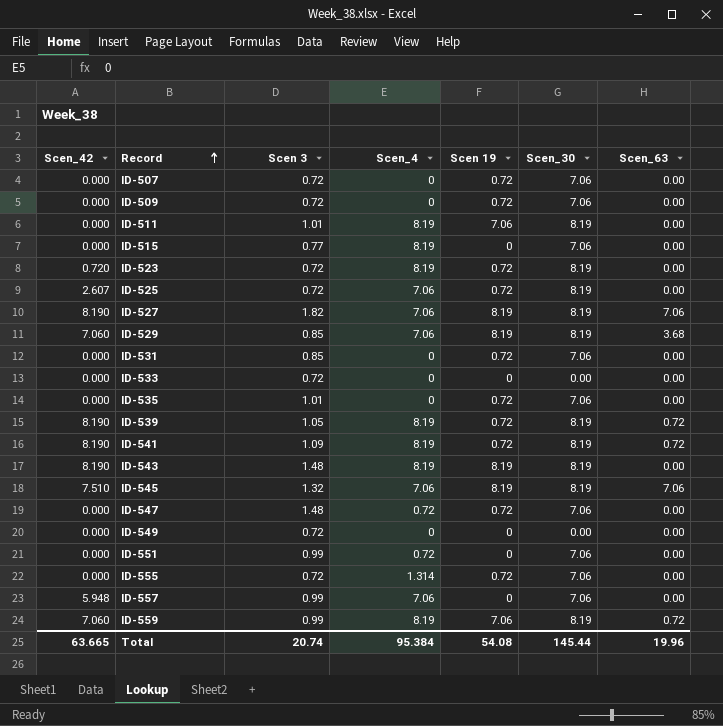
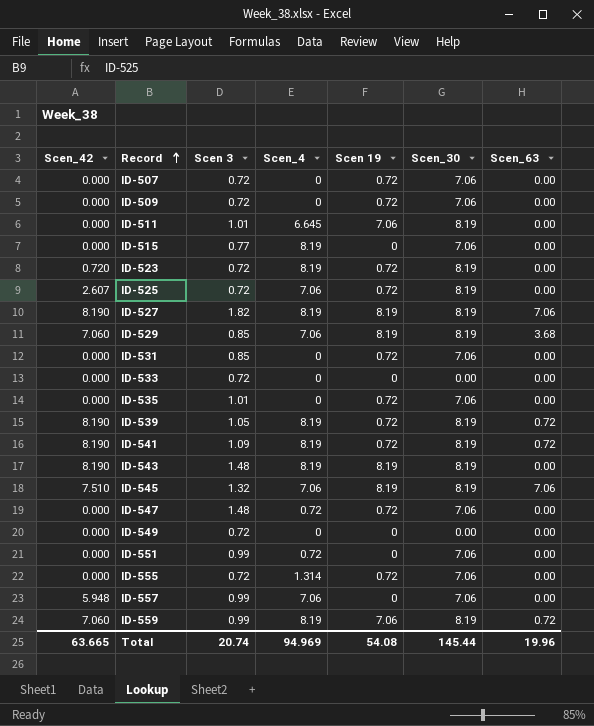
ID-511 | Scen_4: 8.19 -> 6.645
ID-527 | Scen_4: 7.06 -> 8.19
Total | Scen_4: 95.384 -> 94.969

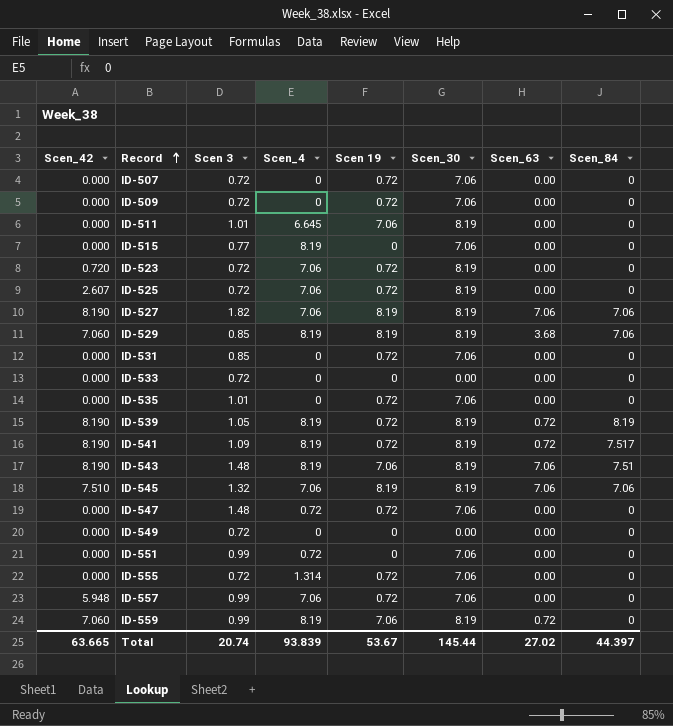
column Scen_84 | position: none -> 8
ID-523 | Scen_4: 8.19 -> 7.06
ID-527 | Scen_4: 8.19 -> 7.06
ID-529 | Scen_4: 7.06 -> 8.19
ID-543 | Scen 19: 8.19 -> 7.06
ID-543 | Scen_63: 0.00 -> 7.06
ID-557 | Scen 19: 0 -> 0.72
Total | Scen_4: 94.969 -> 93.839
Total | Scen 19: 54.08 -> 53.67
Total | Scen_63: 19.96 -> 27.02

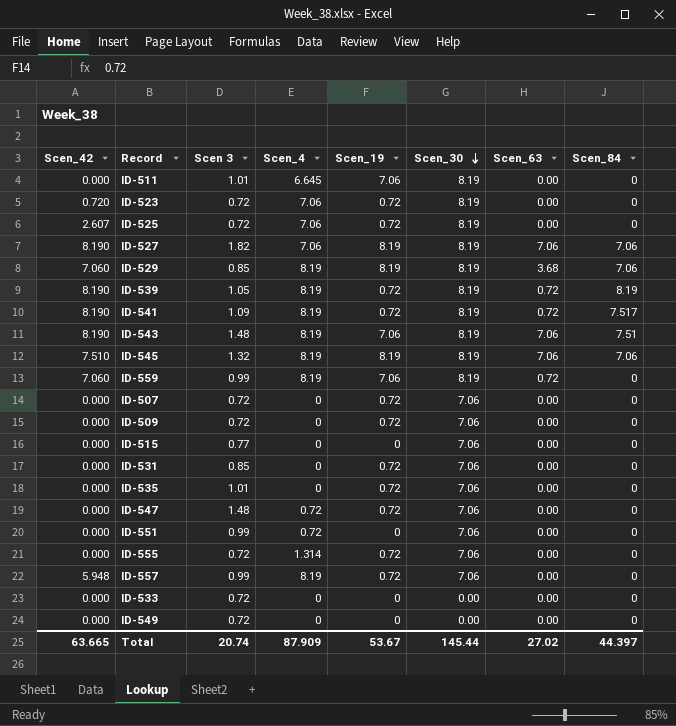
row order: Record ascending -> Scen_30 descending
column name: Scen 19 -> Scen_19
ID-545 | Scen_4: 7.06 -> 8.19
ID-515 | Scen_4: 8.19 -> 0
ID-557 | Scen_4: 7.06 -> 8.19
Total | Scen_4: 93.839 -> 87.909

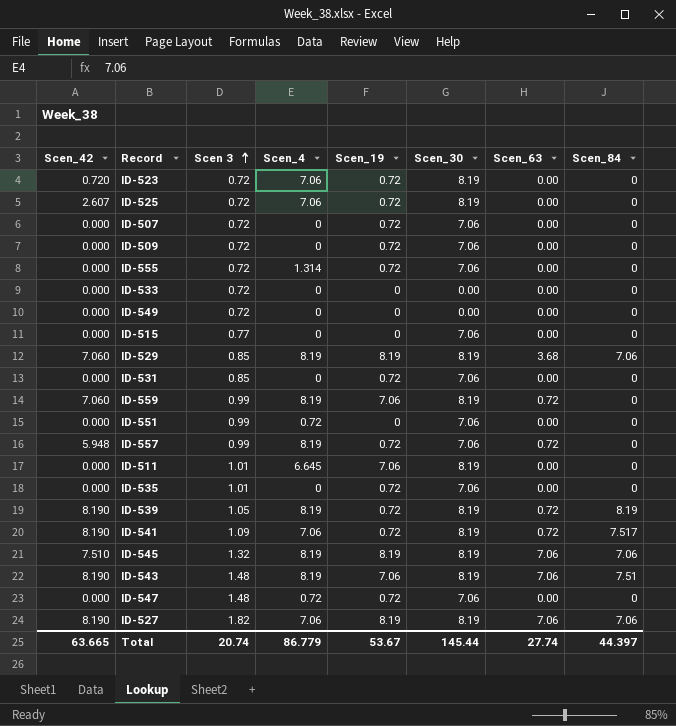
row order: Scen_30 descending -> Scen 3 ascending
ID-557 | Scen_63: 0.00 -> 0.72
ID-541 | Scen_4: 8.19 -> 7.06
Total | Scen_4: 87.909 -> 86.779
Total | Scen_63: 27.02 -> 27.74

